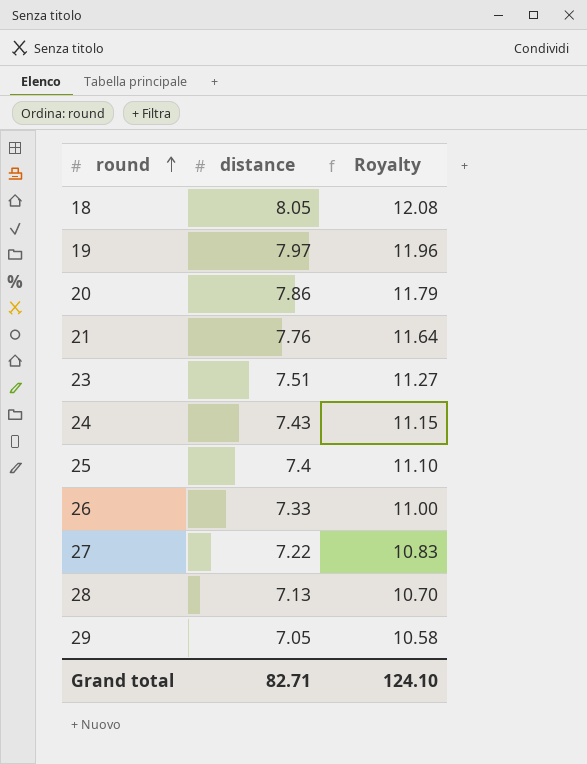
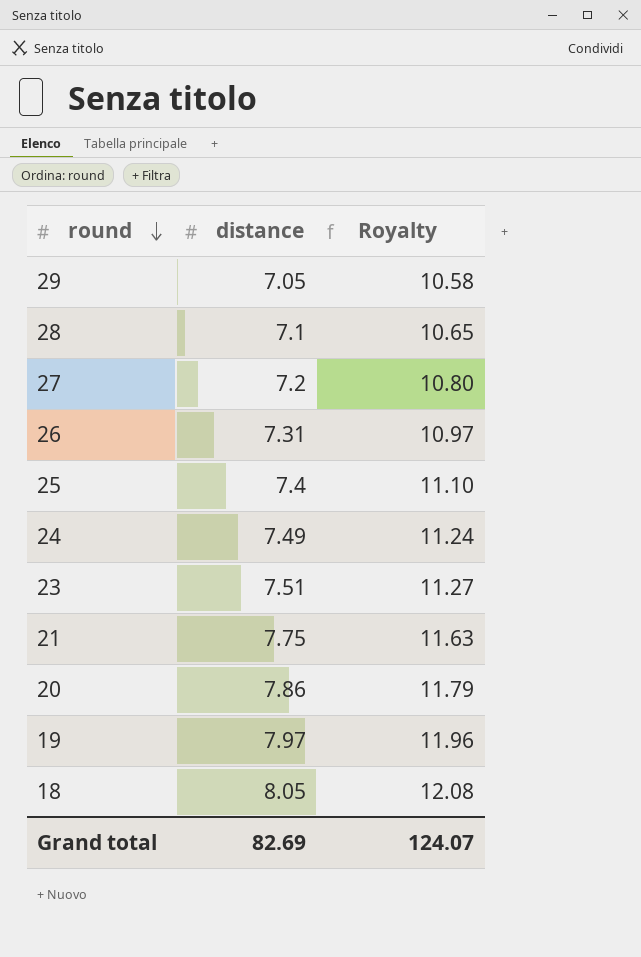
row order: round ascending -> round descending
28 | distance: 7.13 -> 7.1
28 | Royalty: 10.70 -> 10.65
27 | distance: 7.22 -> 7.2
27 | Royalty: 10.83 -> 10.80
26 | distance: 7.33 -> 7.31
26 | Royalty: 11.00 -> 10.97
24 | distance: 7.43 -> 7.49
24 | Royalty: 11.15 -> 11.24
21 | distance: 7.76 -> 7.75
21 | Royalty: 11.64 -> 11.63
Grand total | distance: 82.71 -> 82.69
Grand total | Royalty: 124.10 -> 124.07

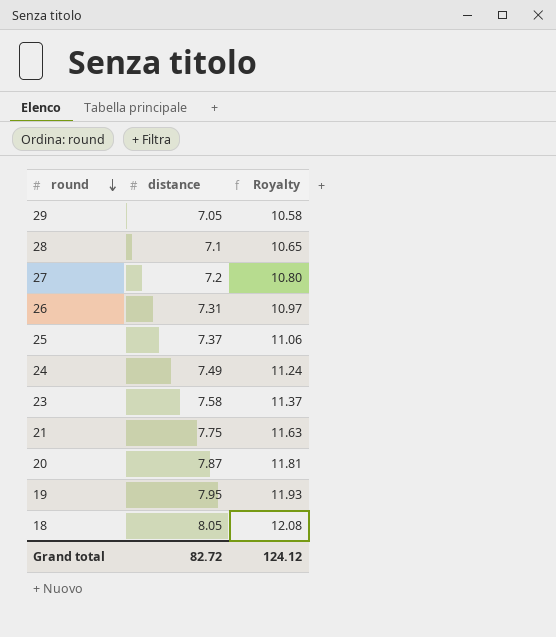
25 | distance: 7.4 -> 7.37
25 | Royalty: 11.10 -> 11.06
23 | distance: 7.51 -> 7.58
23 | Royalty: 11.27 -> 11.37
20 | distance: 7.86 -> 7.87
20 | Royalty: 11.79 -> 11.81
19 | distance: 7.97 -> 7.95
19 | Royalty: 11.96 -> 11.93
Grand total | distance: 82.69 -> 82.72
Grand total | Royalty: 124.07 -> 124.12

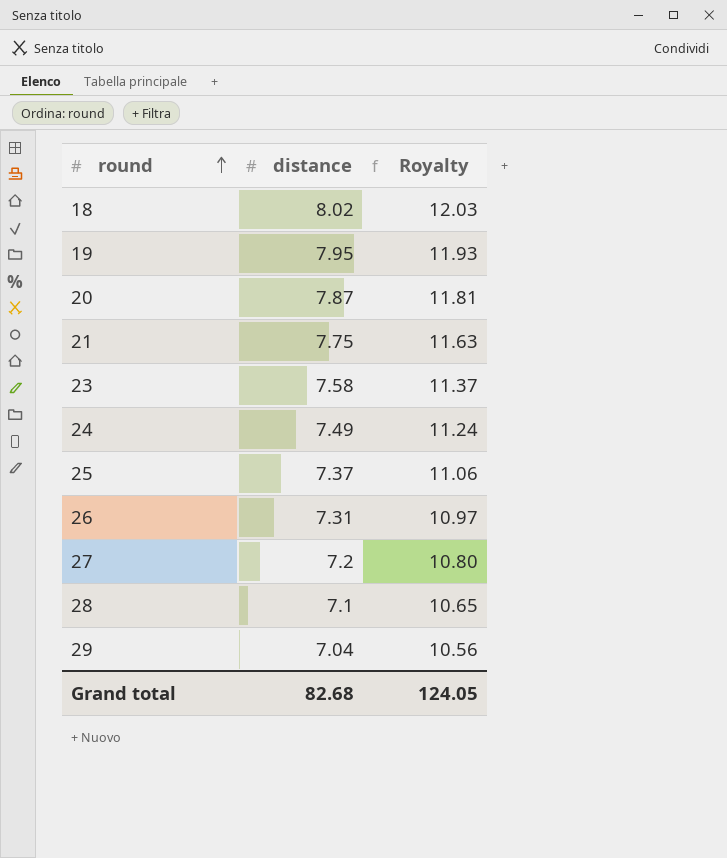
row order: round descending -> round ascending
18 | distance: 8.05 -> 8.02
18 | Royalty: 12.08 -> 12.03
29 | distance: 7.05 -> 7.04
29 | Royalty: 10.58 -> 10.56
Grand total | distance: 82.72 -> 82.68
Grand total | Royalty: 124.12 -> 124.05

